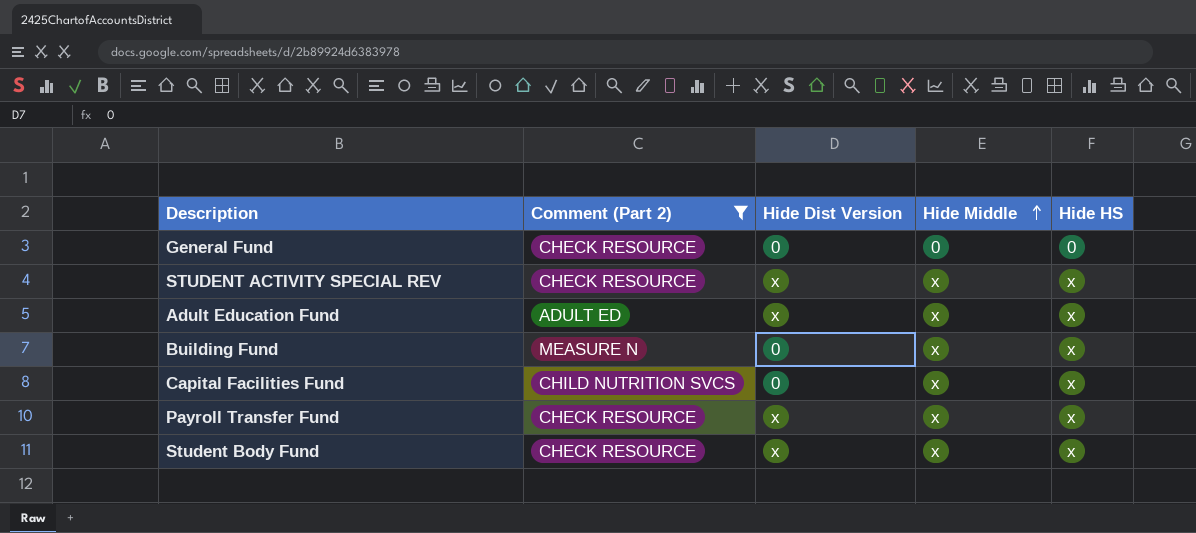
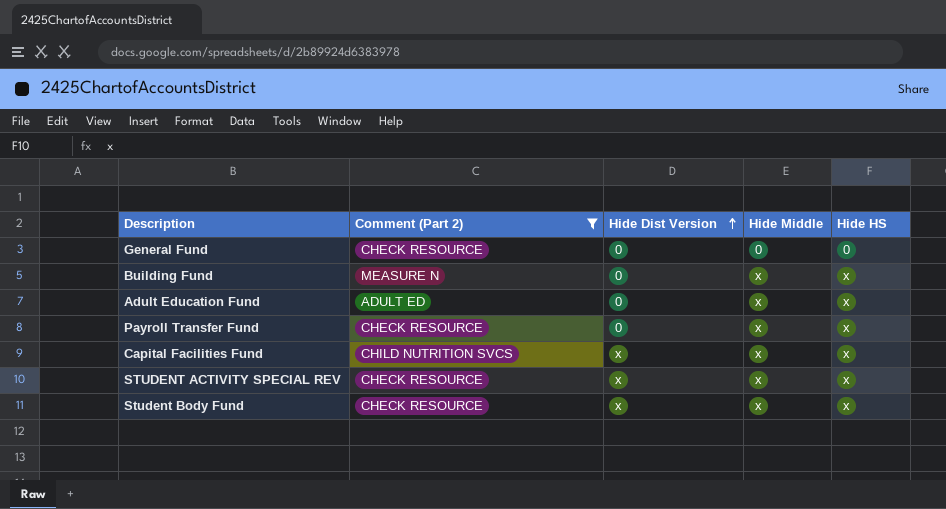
row order: Hide Middle ascending -> Hide Dist Version ascending
Adult Education Fund | Hide Dist Version: x -> 0
Payroll Transfer Fund | Hide Dist Version: x -> 0
Capital Facilities Fund | Hide Dist Version: 0 -> x

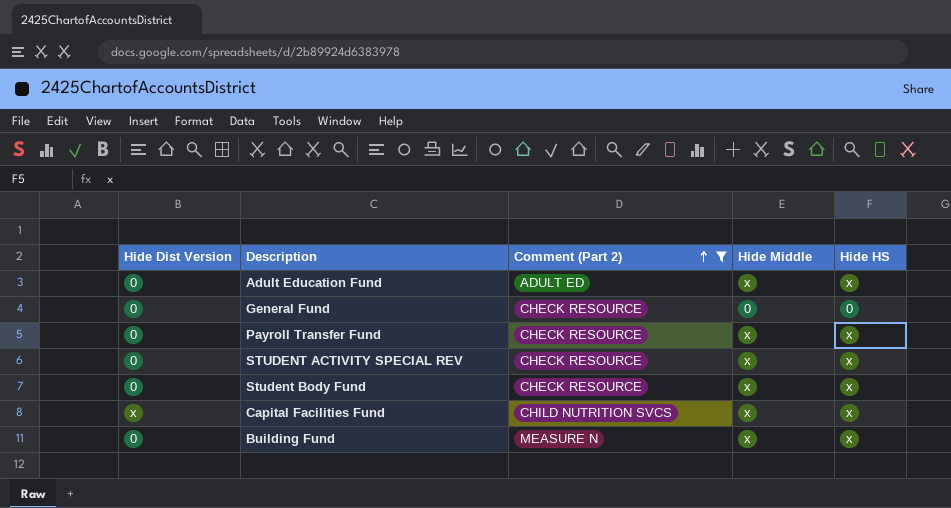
row order: Hide Dist Version ascending -> Comment (Part 2) ascending
column Hide Dist Version | position: 3 -> 1
STUDENT ACTIVITY SPECIAL REV | Hide Dist Version: x -> 0
Student Body Fund | Hide Dist Version: x -> 0

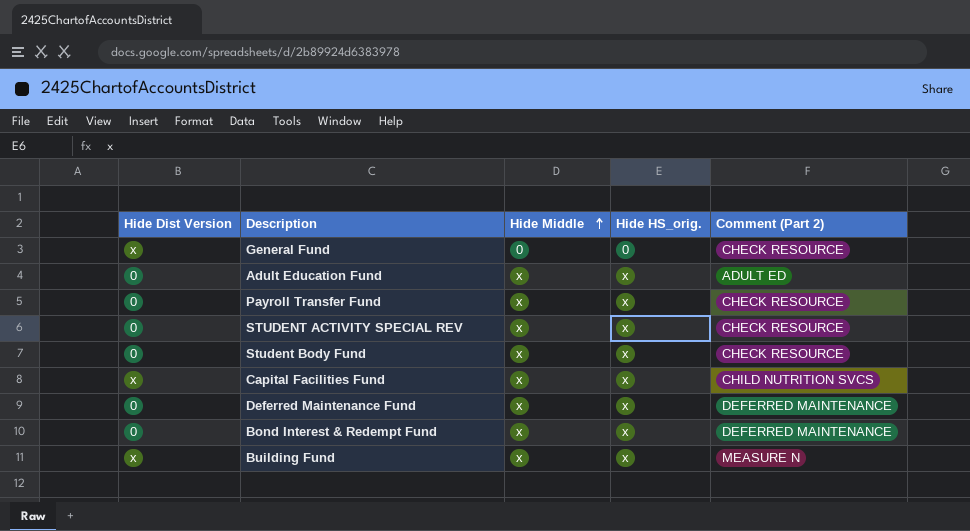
filter: Comment (Part 2) != DEFERRED MAINTENANCE -> none
row order: Comment (Part 2) ascending -> Hide Middle ascending
column name: Hide HS -> Hide HS_orig.
column Comment (Part 2) | position: 3 -> 5
General Fund | Hide Dist Version: 0 -> x
Building Fund | Hide Dist Version: 0 -> x

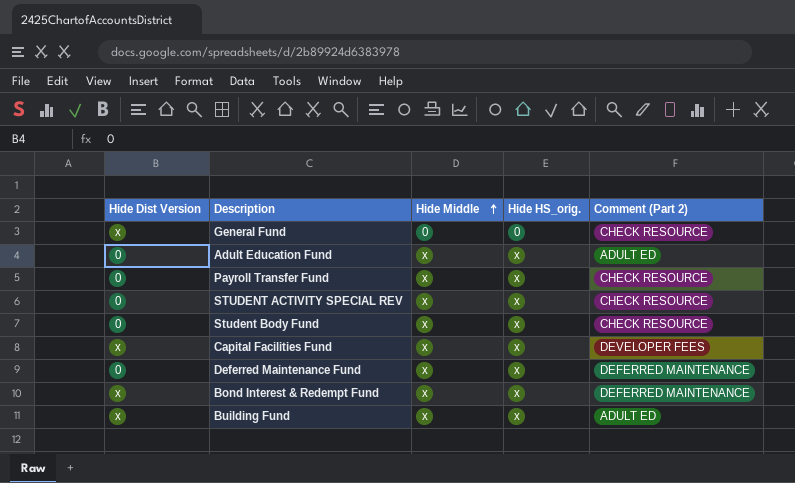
Capital Facilities Fund | Comment (Part 2): CHILD NUTRITION SVCS -> DEVELOPER FEES
Bond Interest & Redempt Fund | Hide Dist Version: 0 -> x
Building Fund | Comment (Part 2): MEASURE N -> ADULT ED

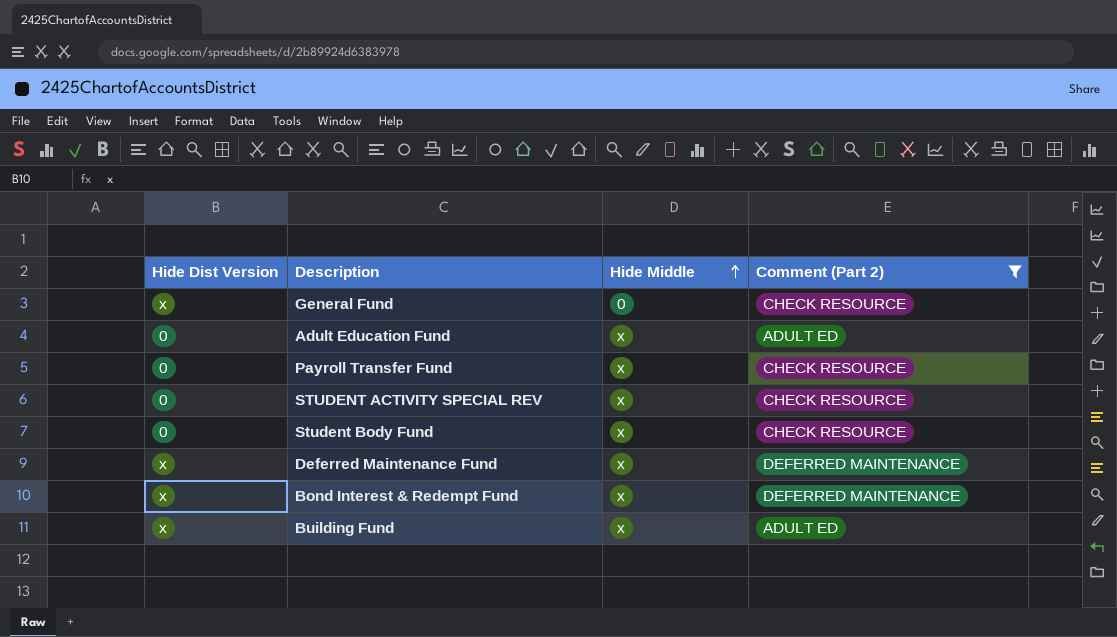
filter: none -> Comment (Part 2) != DEVELOPER FEES
column Hide HS_orig. | position: 4 -> none
Deferred Maintenance Fund | Hide Dist Version: 0 -> x

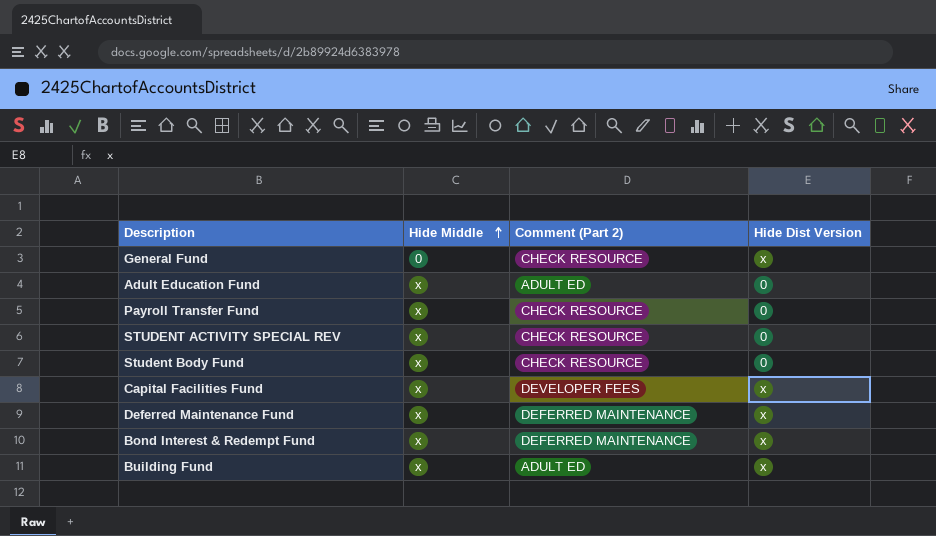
filter: Comment (Part 2) != DEVELOPER FEES -> none
column Hide Dist Version | position: 1 -> 4

